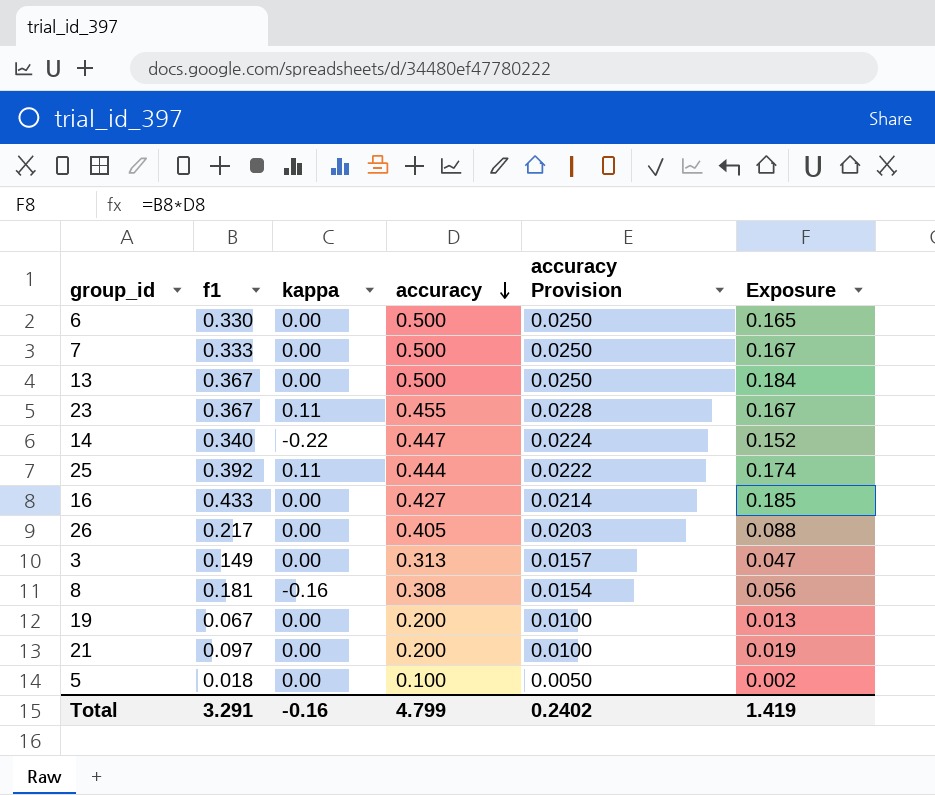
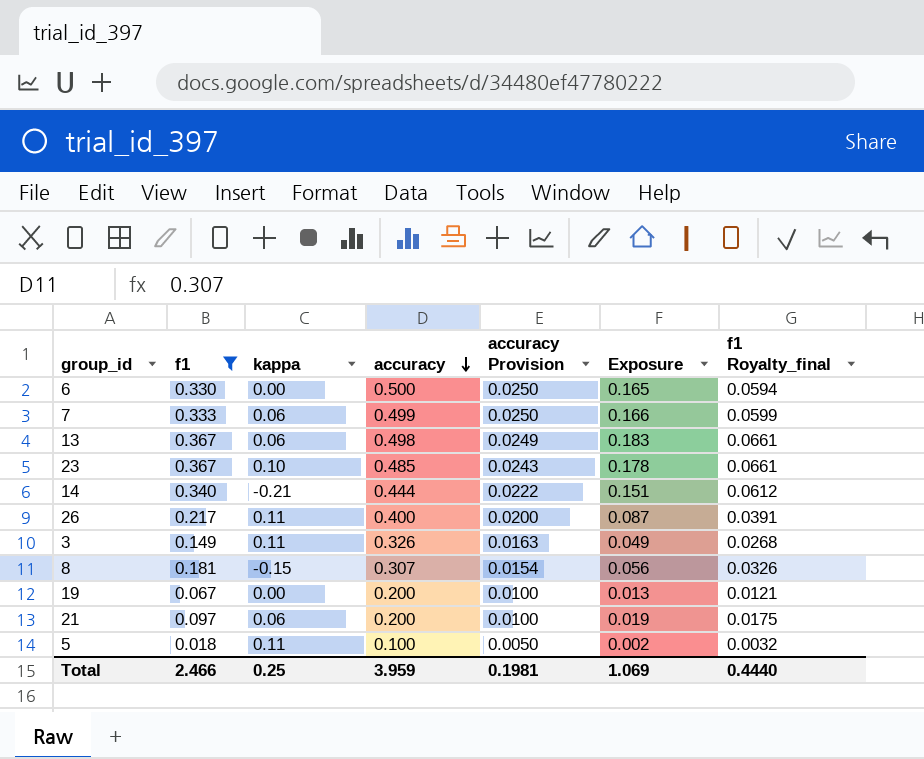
filter: none -> f1 <= 0.367
column f1 Royalty_final | formula: none -> [f1] * 0.18
7 | kappa: 0.00 -> 0.06
7 | accuracy: 0.500 -> 0.499
7 | Exposure: 0.167 -> 0.166
13 | kappa: 0.00 -> 0.06
13 | accuracy: 0.500 -> 0.498
13 | accuracy Provision: 0.0250 -> 0.0249
13 | Exposure: 0.184 -> 0.183
23 | kappa: 0.11 -> 0.10
23 | accuracy: 0.455 -> 0.485
23 | accuracy Provision: 0.0228 -> 0.0243
23 | Exposure: 0.167 -> 0.178
14 | kappa: -0.22 -> -0.21
14 | accuracy: 0.447 -> 0.444
14 | accuracy Provision: 0.0224 -> 0.0222
14 | Exposure: 0.152 -> 0.151
26 | kappa: 0.00 -> 0.11
26 | accuracy: 0.405 -> 0.400
26 | accuracy Provision: 0.0203 -> 0.0200
26 | Exposure: 0.088 -> 0.087
3 | kappa: 0.00 -> 0.11
3 | accuracy: 0.313 -> 0.326
3 | accuracy Provision: 0.0157 -> 0.0163
3 | Exposure: 0.047 -> 0.049
8 | kappa: -0.16 -> -0.15
8 | accuracy: 0.308 -> 0.307
21 | kappa: 0.00 -> 0.06
5 | kappa: 0.00 -> 0.11
Total | f1: 3.291 -> 2.466
Total | kappa: -0.16 -> 0.25
Total | accuracy: 4.799 -> 3.959
Total | accuracy Provision: 0.2402 -> 0.1981
Total | Exposure: 1.419 -> 1.069

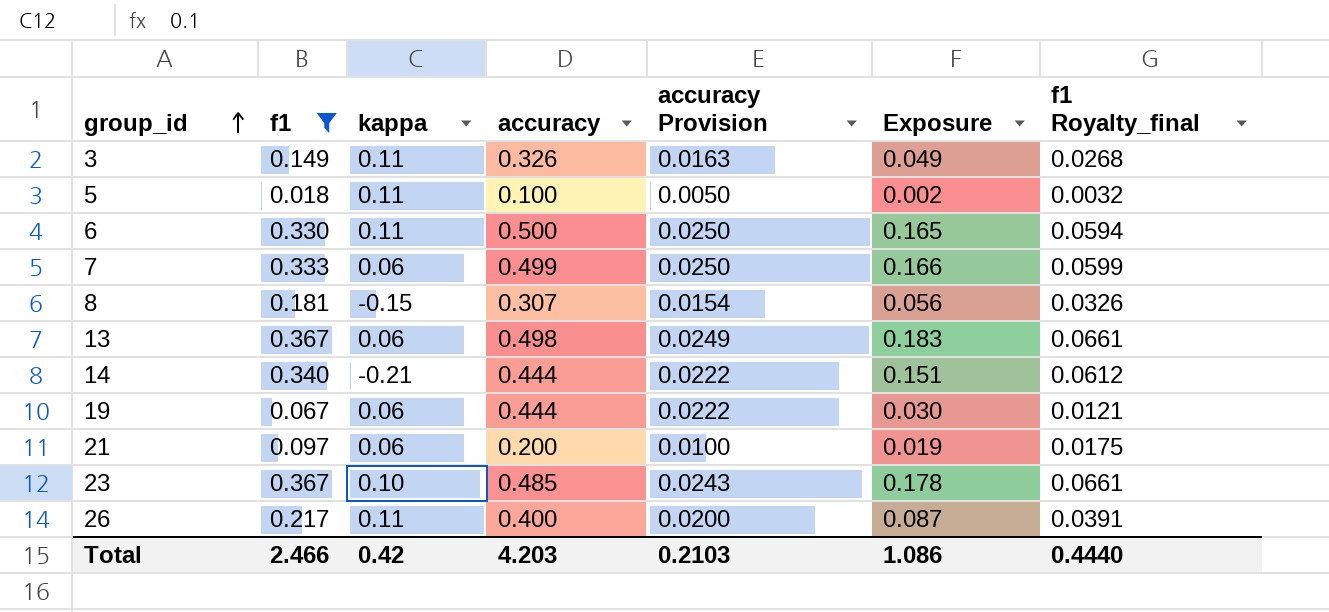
row order: accuracy descending -> group_id ascending
6 | kappa: 0.00 -> 0.11
19 | kappa: 0.00 -> 0.06
19 | accuracy: 0.200 -> 0.444
19 | accuracy Provision: 0.0100 -> 0.0222
19 | Exposure: 0.013 -> 0.030
Total | kappa: 0.25 -> 0.42
Total | accuracy: 3.959 -> 4.203
Total | accuracy Provision: 0.1981 -> 0.2103
Total | Exposure: 1.069 -> 1.086

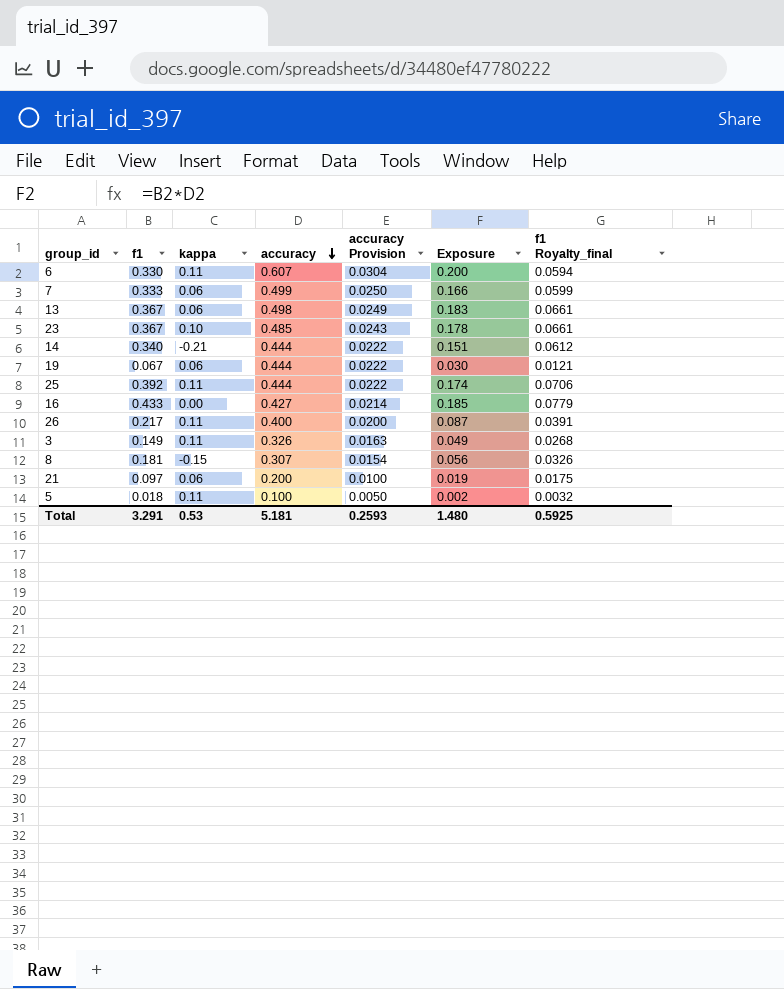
filter: f1 <= 0.367 -> none
row order: group_id ascending -> accuracy descending
6 | accuracy: 0.500 -> 0.607
6 | accuracy Provision: 0.0250 -> 0.0304
6 | Exposure: 0.165 -> 0.200
Total | f1: 2.466 -> 3.291
Total | kappa: 0.42 -> 0.53
Total | accuracy: 4.203 -> 5.181
Total | accuracy Provision: 0.2103 -> 0.2593
Total | Exposure: 1.086 -> 1.480
Total | f1 Royalty_final: 0.4440 -> 0.5925

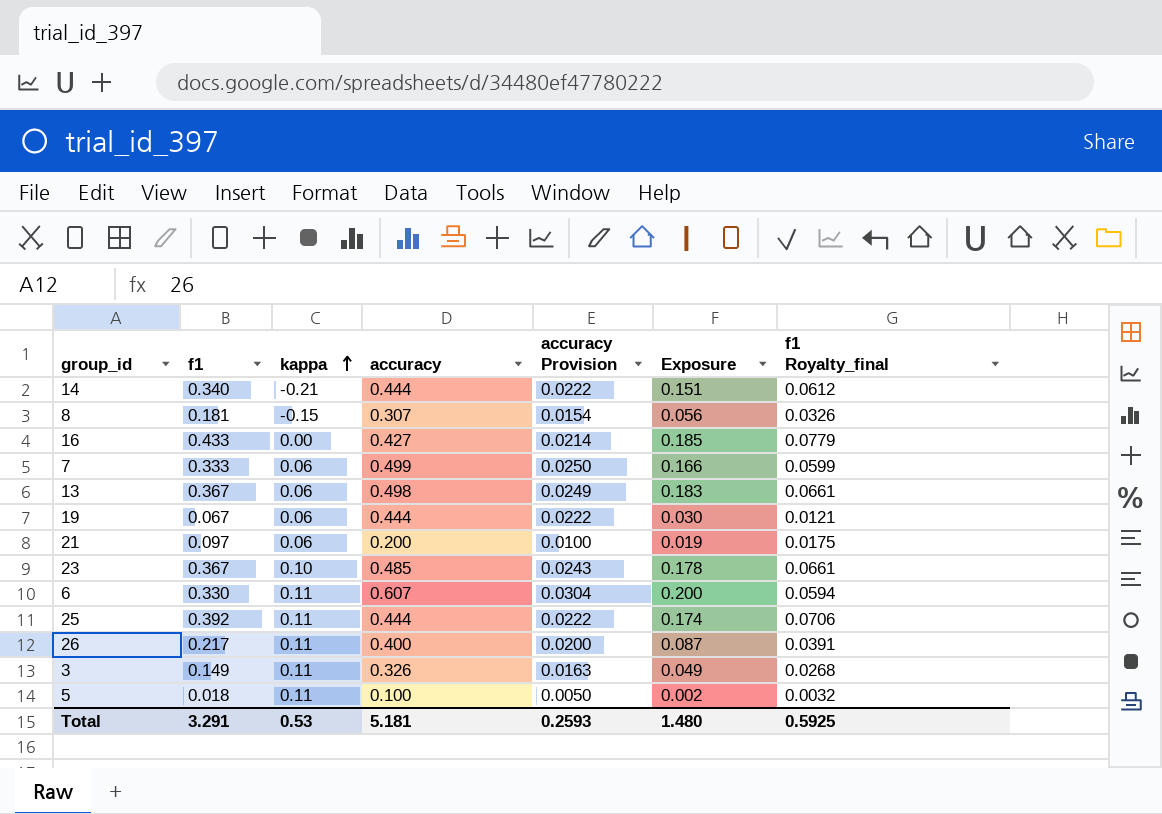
row order: accuracy descending -> kappa ascending

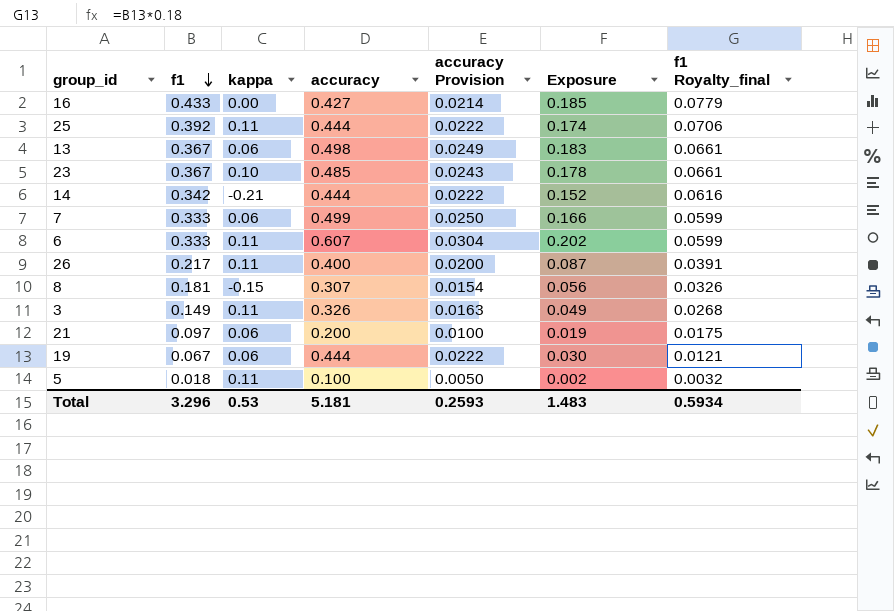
row order: kappa ascending -> f1 descending
14 | f1: 0.340 -> 0.342
14 | Exposure: 0.151 -> 0.152
14 | f1 Royalty_final: 0.0612 -> 0.0616
6 | f1: 0.330 -> 0.333
6 | Exposure: 0.200 -> 0.202
6 | f1 Royalty_final: 0.0594 -> 0.0599
Total | f1: 3.291 -> 3.296
Total | Exposure: 1.480 -> 1.483
Total | f1 Royalty_final: 0.5925 -> 0.5934

